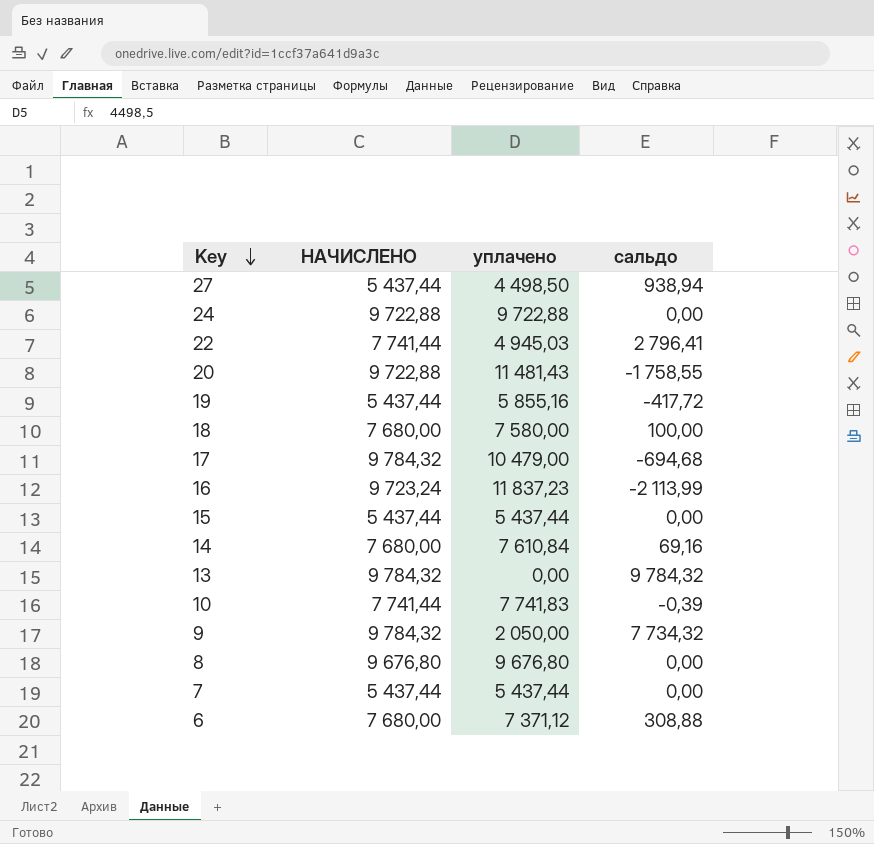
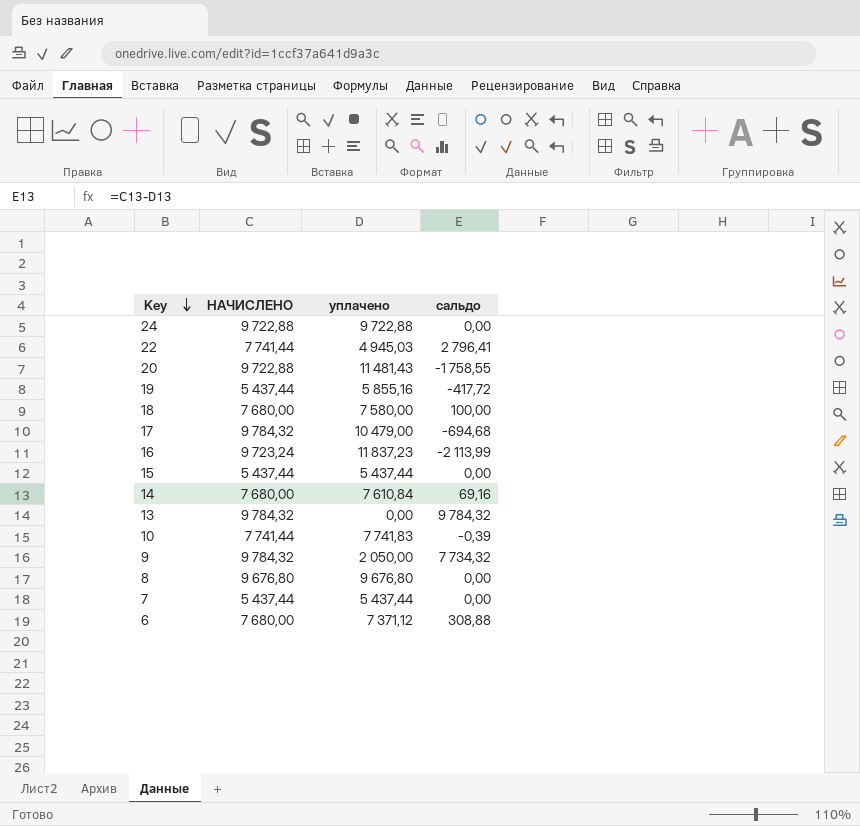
row 27: 5 437,44 | 4 498,50 | 938,94 -> none

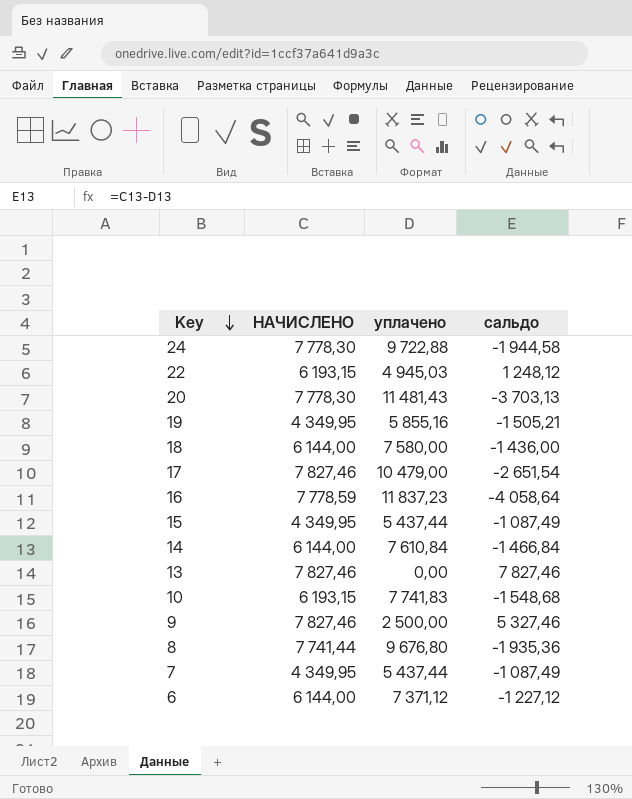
24 | НАЧИСЛЕНО: 9 722,88 -> 7 778,30
24 | сальдо: 0,00 -> -1 944,58
22 | НАЧИСЛЕНО: 7 741,44 -> 6 193,15
22 | сальдо: 2 796,41 -> 1 248,12
20 | НАЧИСЛЕНО: 9 722,88 -> 7 778,30
20 | сальдо: -1 758,55 -> -3 703,13
19 | НАЧИСЛЕНО: 5 437,44 -> 4 349,95
19 | сальдо: -417,72 -> -1 505,21
18 | НАЧИСЛЕНО: 7 680,00 -> 6 144,00
18 | сальдо: 100,00 -> -1 436,00
17 | НАЧИСЛЕНО: 9 784,32 -> 7 827,46
17 | сальдо: -694,68 -> -2 651,54
16 | НАЧИСЛЕНО: 9 723,24 -> 7 778,59
16 | сальдо: -2 113,99 -> -4 058,64
15 | НАЧИСЛЕНО: 5 437,44 -> 4 349,95
15 | сальдо: 0,00 -> -1 087,49
14 | НАЧИСЛЕНО: 7 680,00 -> 6 144,00
14 | сальдо: 69,16 -> -1 466,84
13 | НАЧИСЛЕНО: 9 784,32 -> 7 827,46
13 | сальдо: 9 784,32 -> 7 827,46
10 | НАЧИСЛЕНО: 7 741,44 -> 6 193,15
10 | сальдо: -0,39 -> -1 548,68
9 | НАЧИСЛЕНО: 9 784,32 -> 7 827,46
9 | уплачено: 2 050,00 -> 2 500,00
9 | сальдо: 7 734,32 -> 5 327,46
8 | НАЧИСЛЕНО: 9 676,80 -> 7 741,44
8 | сальдо: 0,00 -> -1 935,36
7 | НАЧИСЛЕНО: 5 437,44 -> 4 349,95
7 | сальдо: 0,00 -> -1 087,49
6 | НАЧИСЛЕНО: 7 680,00 -> 6 144,00
6 | сальдо: 308,88 -> -1 227,12

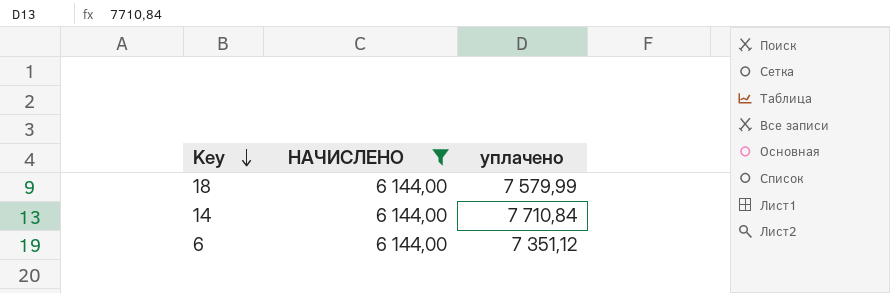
filter: none -> НАЧИСЛЕНО = 6 144,00
column сальдо | formula: [НАЧИСЛЕНО] - [уплачено] -> none
18 | уплачено: 7 580,00 -> 7 579,99
14 | уплачено: 7 610,84 -> 7 710,84
6 | уплачено: 7 371,12 -> 7 351,12

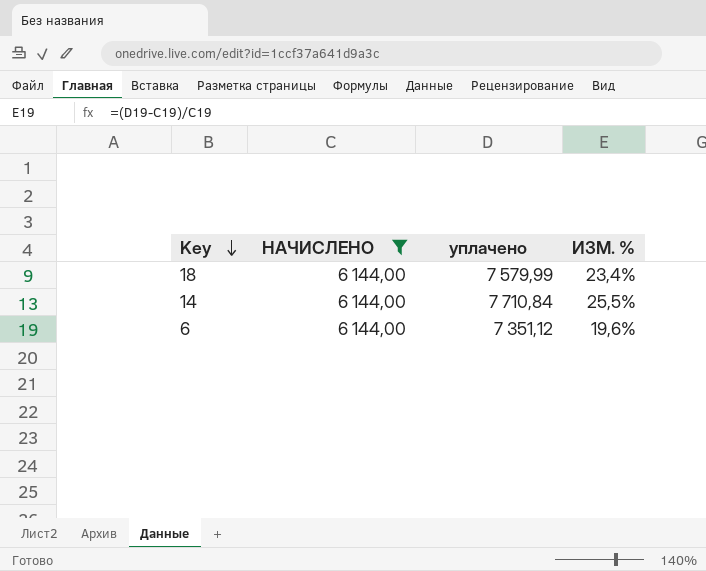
column ИЗМ. % | formula: none -> ([уплачено] - [НАЧИСЛЕНО]) / [НАЧИСЛЕНО]

